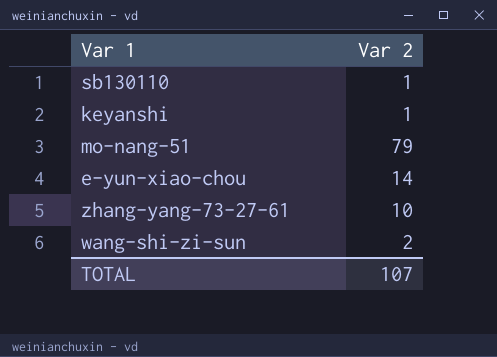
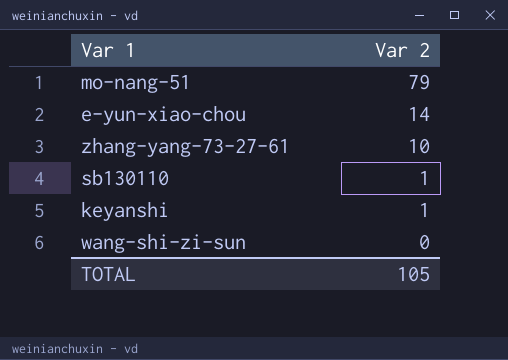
row order: none -> Var 2 descending
wang-shi-zi-sun | Var 2: 2 -> 0
TOTAL | Var 2: 107 -> 105

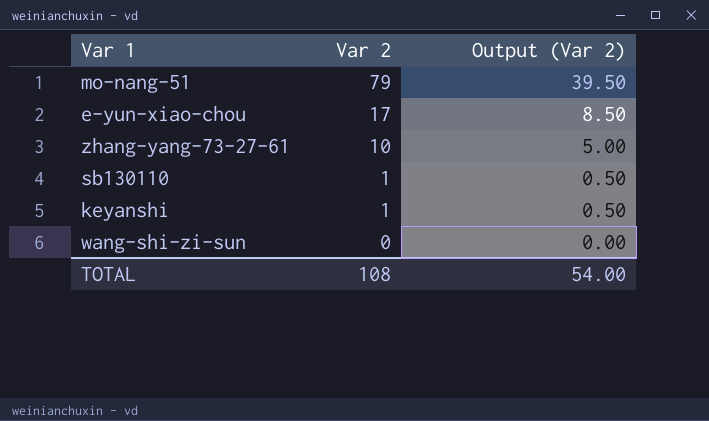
column Output (Var 2) | formula: none -> [Var 2] * 0.5
e-yun-xiao-chou | Var 2: 14 -> 17
TOTAL | Var 2: 105 -> 108

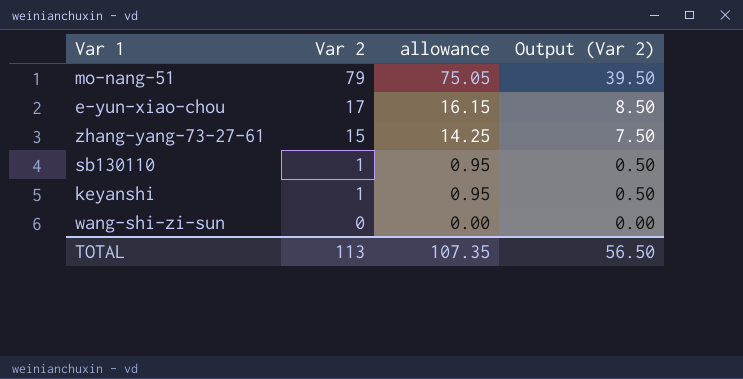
column allowance | formula: none -> [Var 2] * 0.95
zhang-yang-73-27-61 | Var 2: 10 -> 15
zhang-yang-73-27-61 | Output (Var 2): 5.00 -> 7.50
TOTAL | Var 2: 108 -> 113
TOTAL | Output (Var 2): 54.00 -> 56.50

